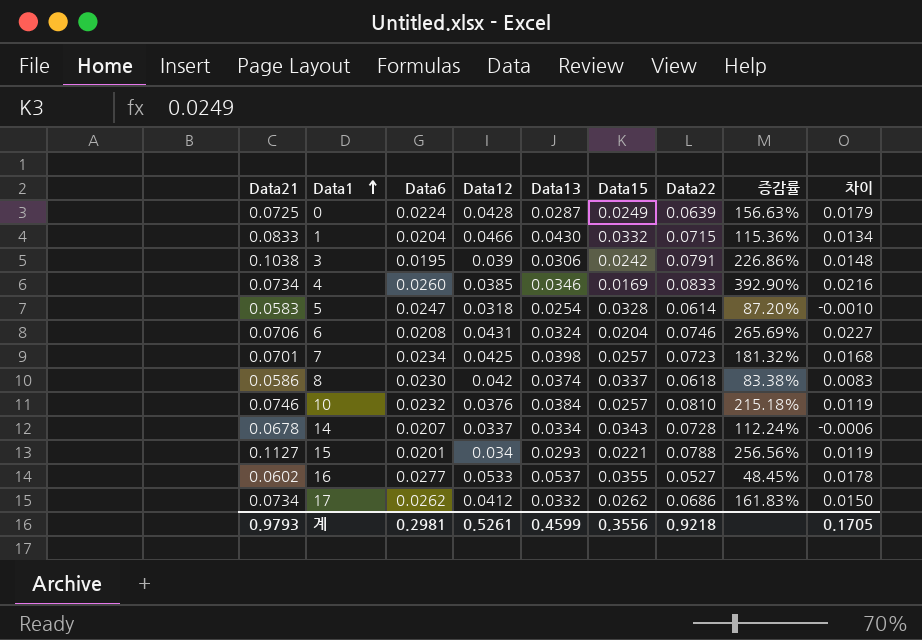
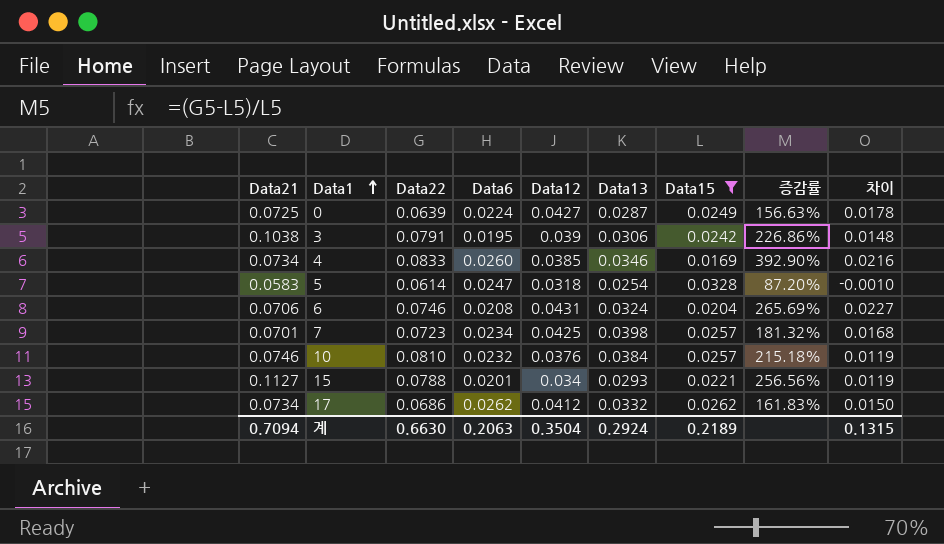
filter: none -> Data15 <= 0.0328
column Data22 | position: 7 -> 3
0 | Data12: 0.0428 -> 0.0427
0 | 차이: 0.0179 -> 0.0178
계 | Data21: 0.9793 -> 0.7094
계 | Data22: 0.9218 -> 0.6630
계 | Data6: 0.2981 -> 0.2063
계 | Data12: 0.5261 -> 0.3504
계 | Data13: 0.4599 -> 0.2924
계 | Data15: 0.3556 -> 0.2189
계 | 차이: 0.1705 -> 0.1315

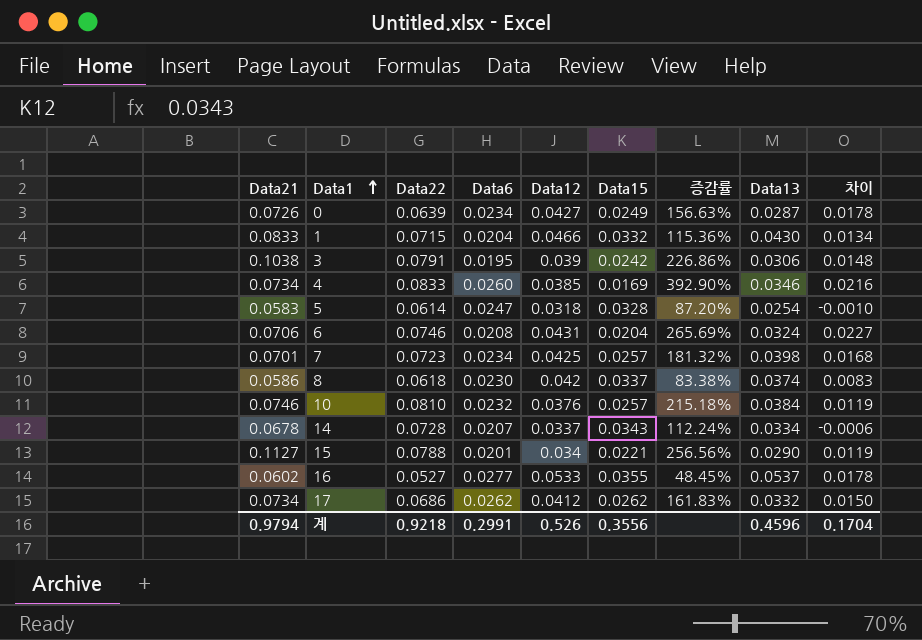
filter: Data15 <= 0.0328 -> none
column Data13 | position: 6 -> 8
0 | Data21: 0.0725 -> 0.0726
0 | Data6: 0.0224 -> 0.0234
15 | Data13: 0.0293 -> 0.0290
계 | Data21: 0.7094 -> 0.9794
계 | Data22: 0.6630 -> 0.9218
계 | Data6: 0.2063 -> 0.2991
계 | Data12: 0.3504 -> 0.526
계 | Data15: 0.2189 -> 0.3556
계 | Data13: 0.2924 -> 0.4596
계 | 차이: 0.1315 -> 0.1704

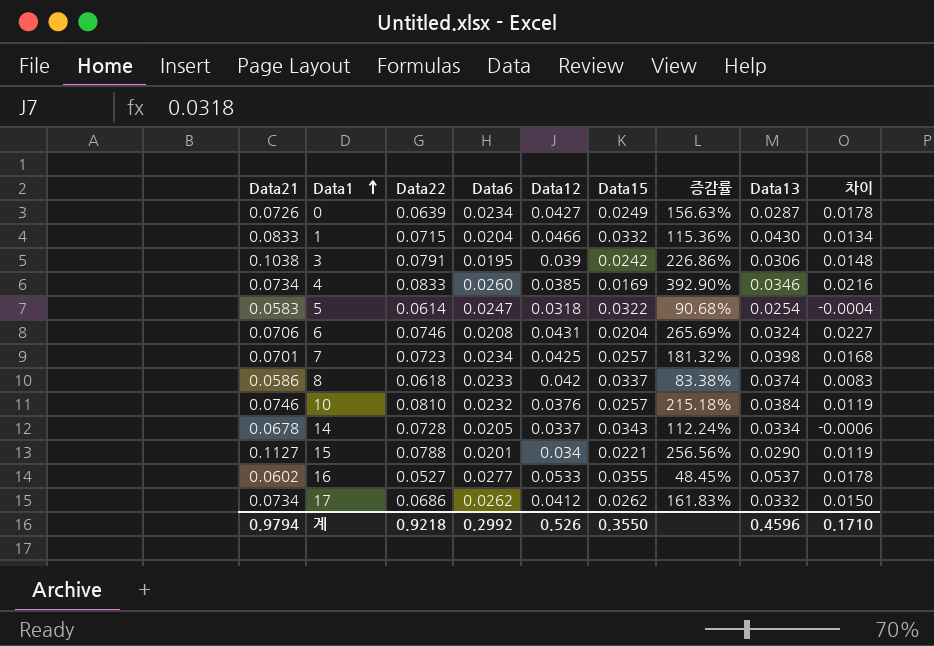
5 | Data15: 0.0328 -> 0.0322
5 | 증감률: 87.20% -> 90.68%
5 | 차이: -0.0010 -> -0.0004
8 | Data6: 0.0230 -> 0.0233
14 | Data6: 0.0207 -> 0.0205
계 | Data6: 0.2991 -> 0.2992
계 | Data15: 0.3556 -> 0.3550
계 | 차이: 0.1704 -> 0.1710

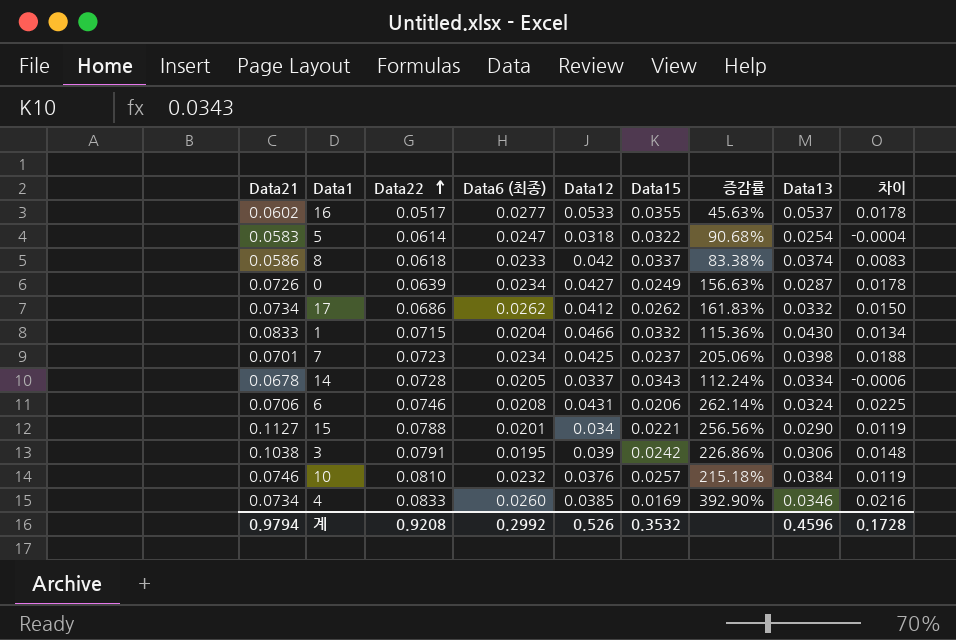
row order: Data1 ascending -> Data22 ascending
column name: Data6 -> Data6 (최종)
16 | Data22: 0.0527 -> 0.0517
16 | 증감률: 48.45% -> 45.63%
7 | Data15: 0.0257 -> 0.0237
7 | 증감률: 181.32% -> 205.06%
7 | 차이: 0.0168 -> 0.0188
6 | Data15: 0.0204 -> 0.0206
6 | 증감률: 265.69% -> 262.14%
6 | 차이: 0.0227 -> 0.0225
계 | Data22: 0.9218 -> 0.9208
계 | Data15: 0.3550 -> 0.3532
계 | 차이: 0.1710 -> 0.1728

